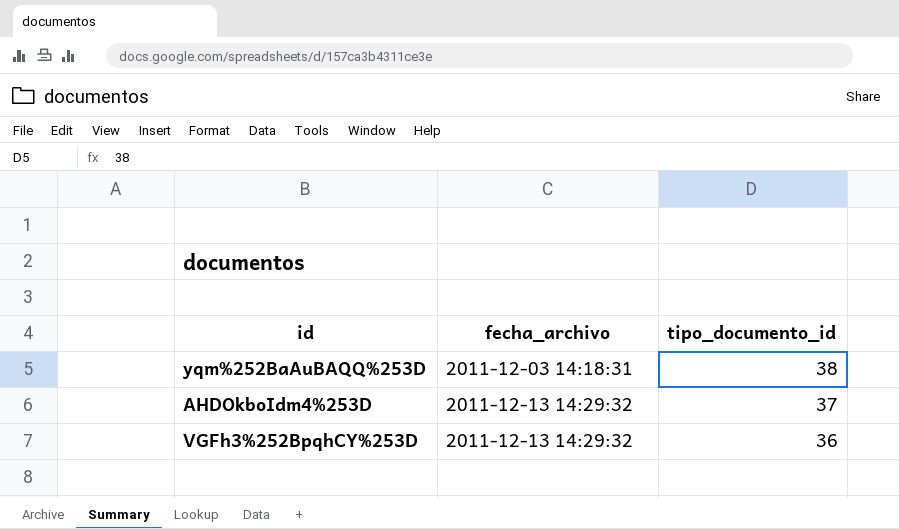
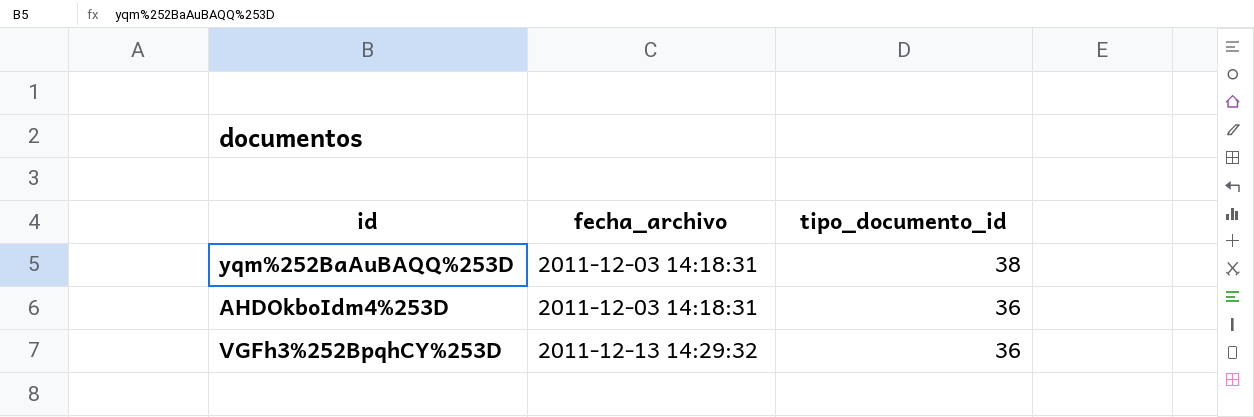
AHDOkboIdm4%253D | fecha_archivo: 2011-12-13 14:29:32 -> 2011-12-03 14:18:31
AHDOkboIdm4%253D | tipo_documento_id: 37 -> 36

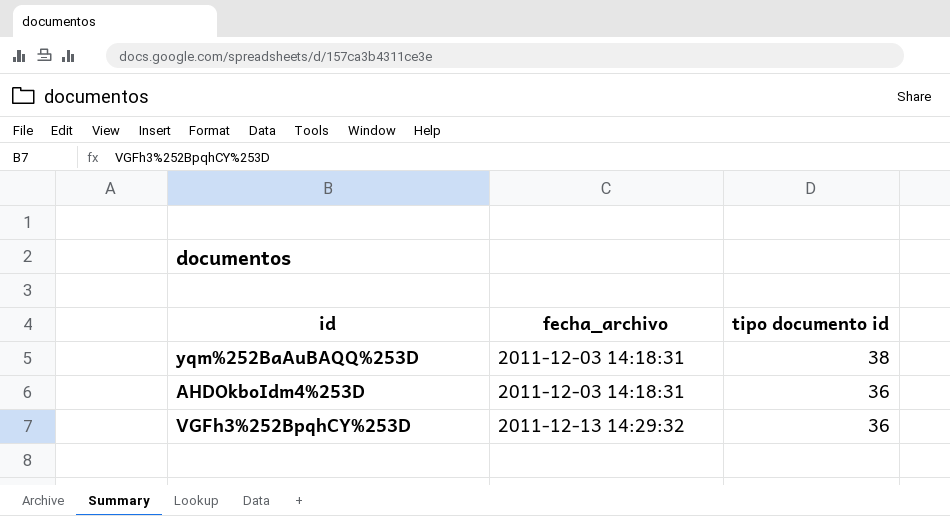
column name: tipo_documento_id -> tipo documento id

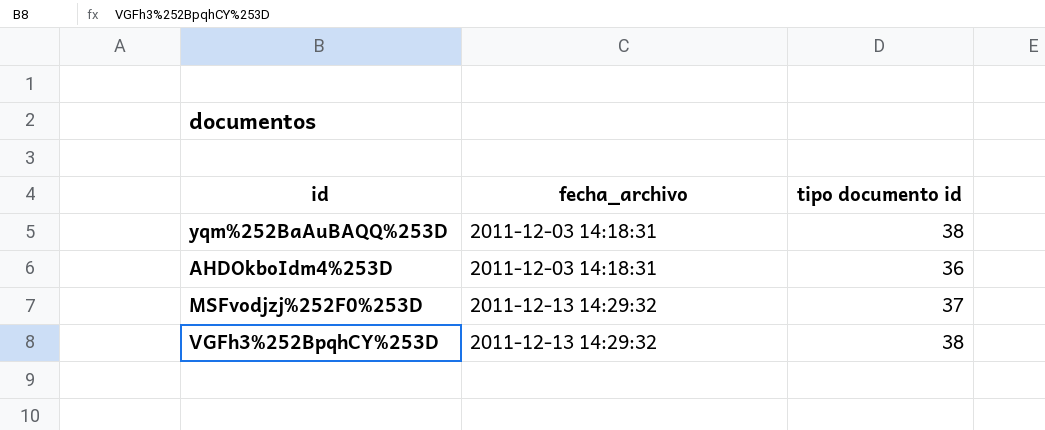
row MSFvodjzj%252F0%253D: none -> 2011-12-13 14:29:32 | 37
VGFh3%252BpqhCY%253D | tipo documento id: 36 -> 38

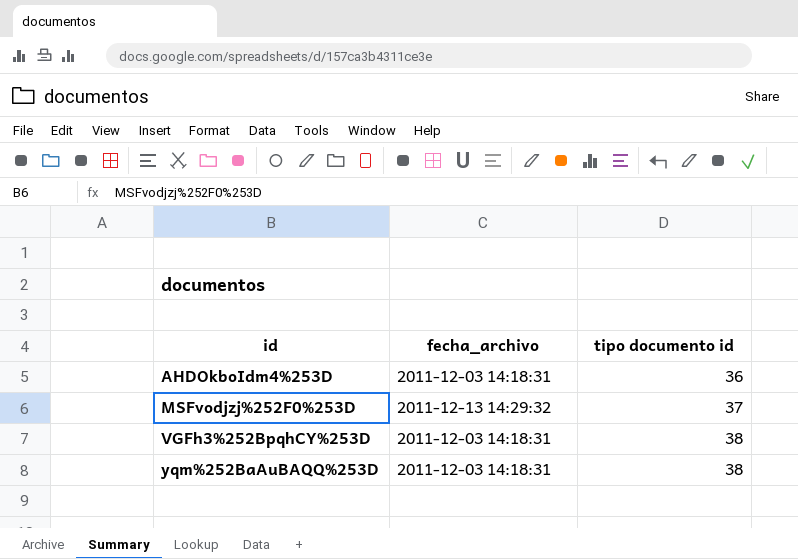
row order: fecha_archivo ascending -> id ascending
VGFh3%252BpqhCY%253D | fecha_archivo: 2011-12-13 14:29:32 -> 2011-12-03 14:18:31

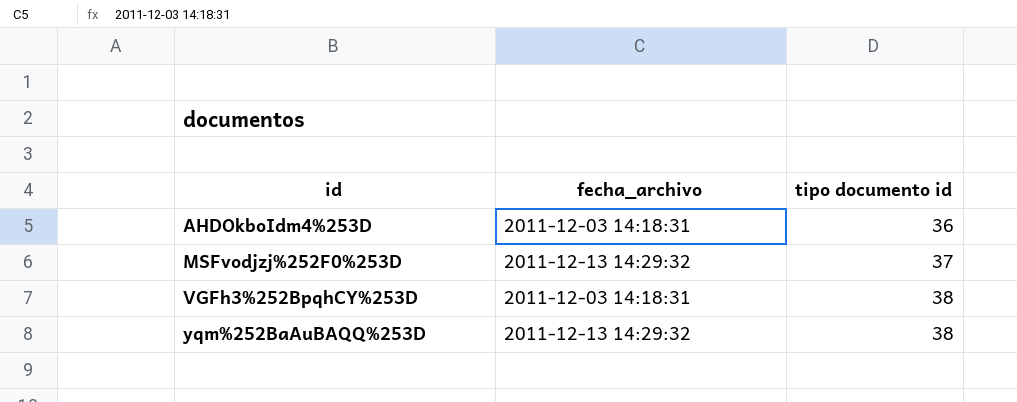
yqm%252BaAuBAQQ%253D | fecha_archivo: 2011-12-03 14:18:31 -> 2011-12-13 14:29:32

